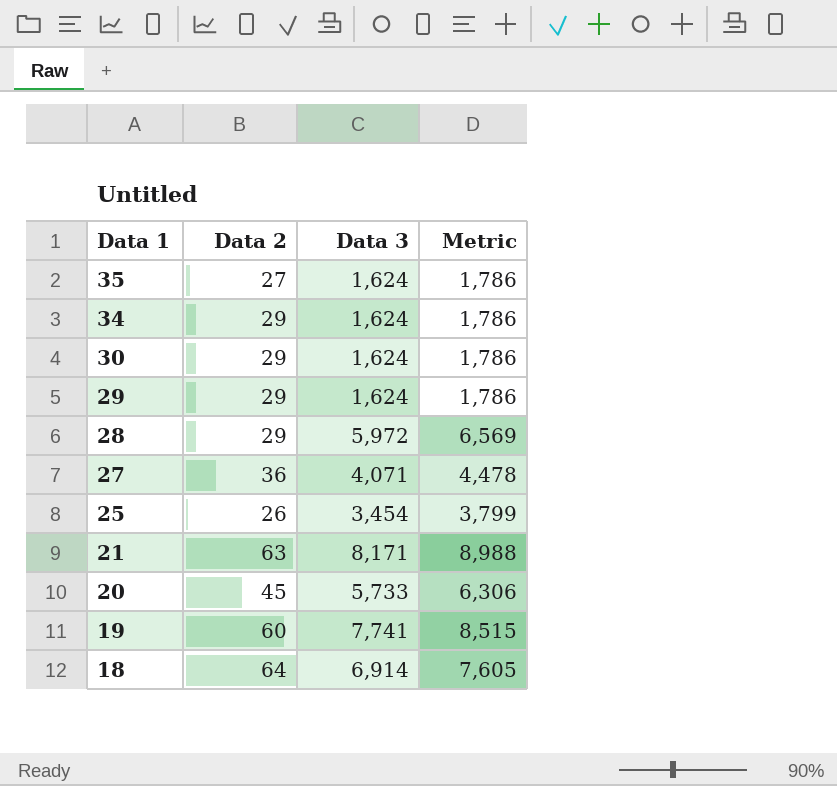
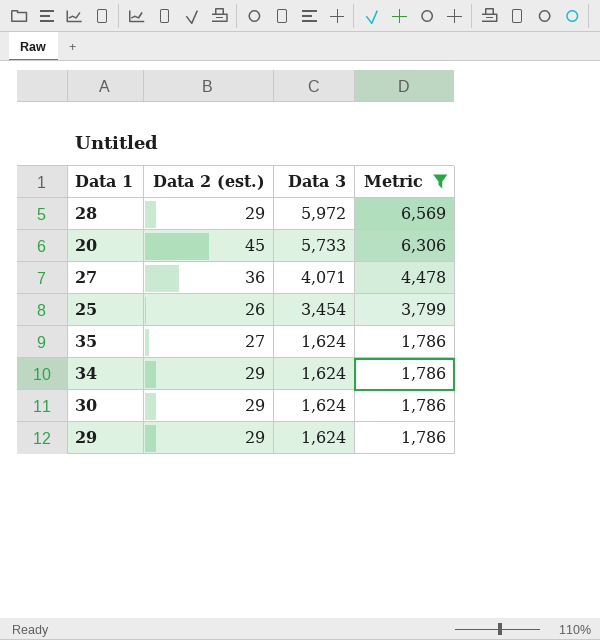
filter: none -> Metric <= 6,569
row order: Data 1 descending -> Data 3 descending
column name: Data 2 -> Data 2 (est.)

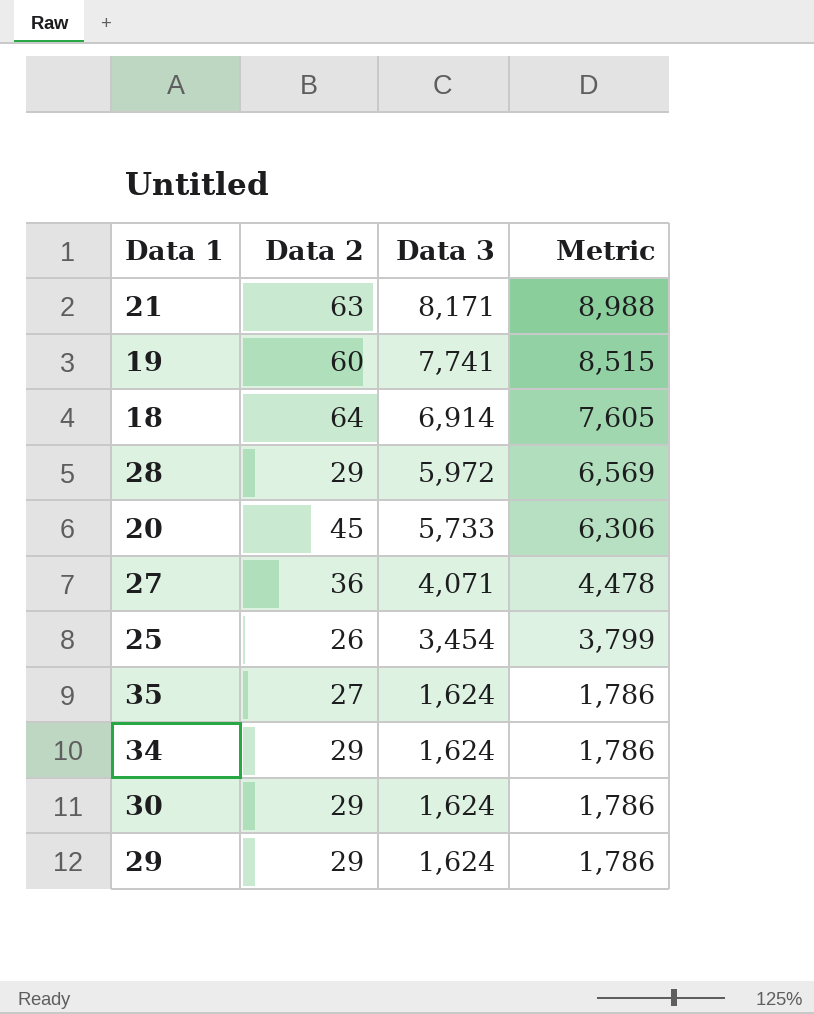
filter: Metric <= 6,569 -> none
column name: Data 2 (est.) -> Data 2

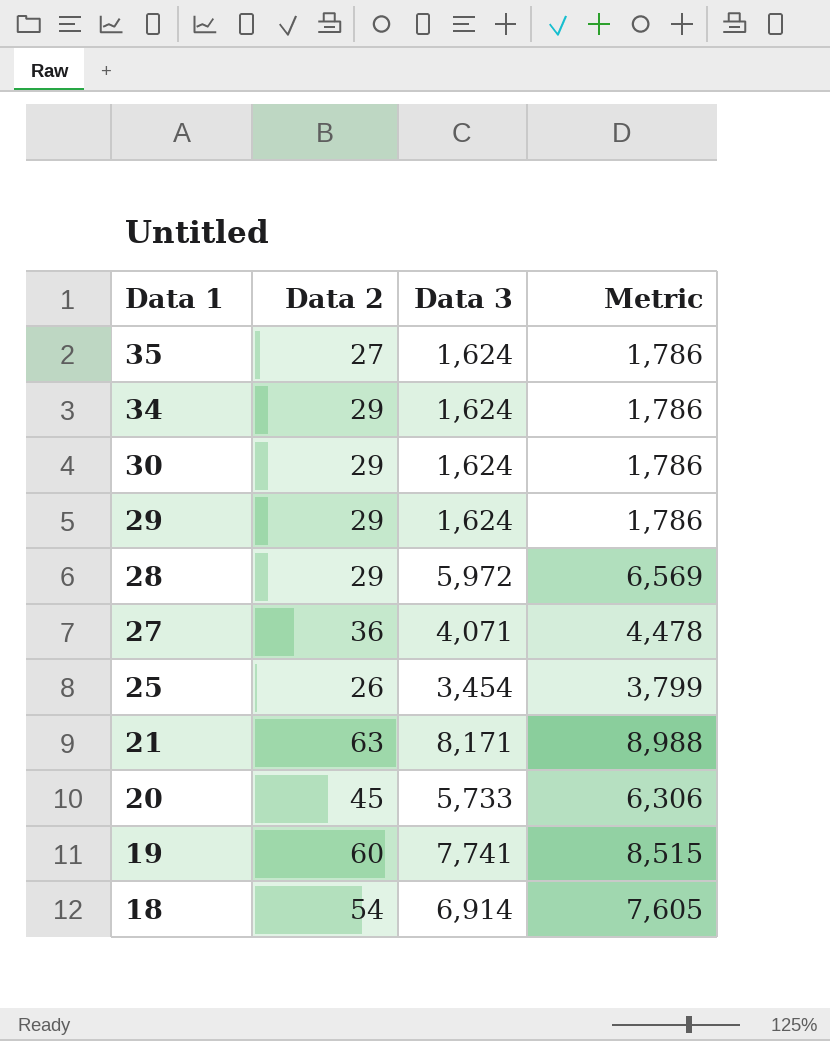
row order: Data 3 descending -> Data 1 descending
18 | Data 2: 64 -> 54

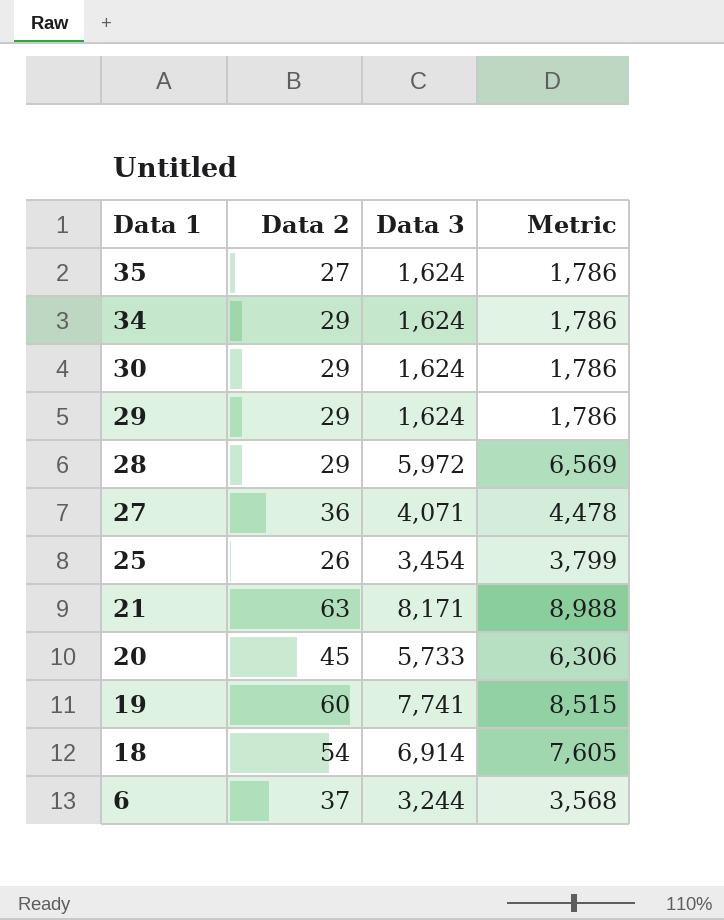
row 6: none -> 37 | 3,244 | 3,568

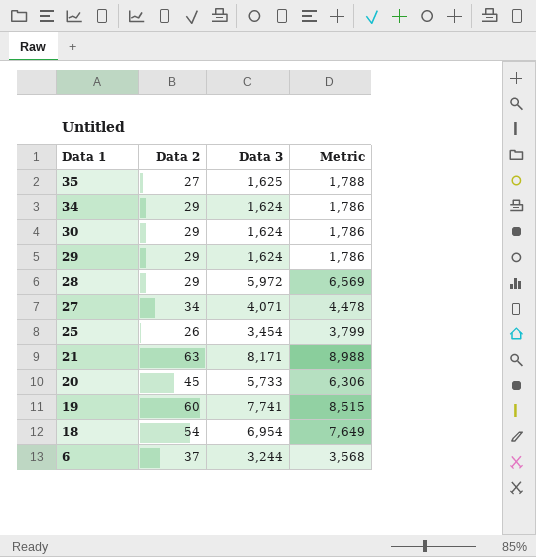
35 | Data 3: 1,624 -> 1,625
35 | Metric: 1,786 -> 1,788
27 | Data 2: 36 -> 34
18 | Data 3: 6,914 -> 6,954
18 | Metric: 7,605 -> 7,649

